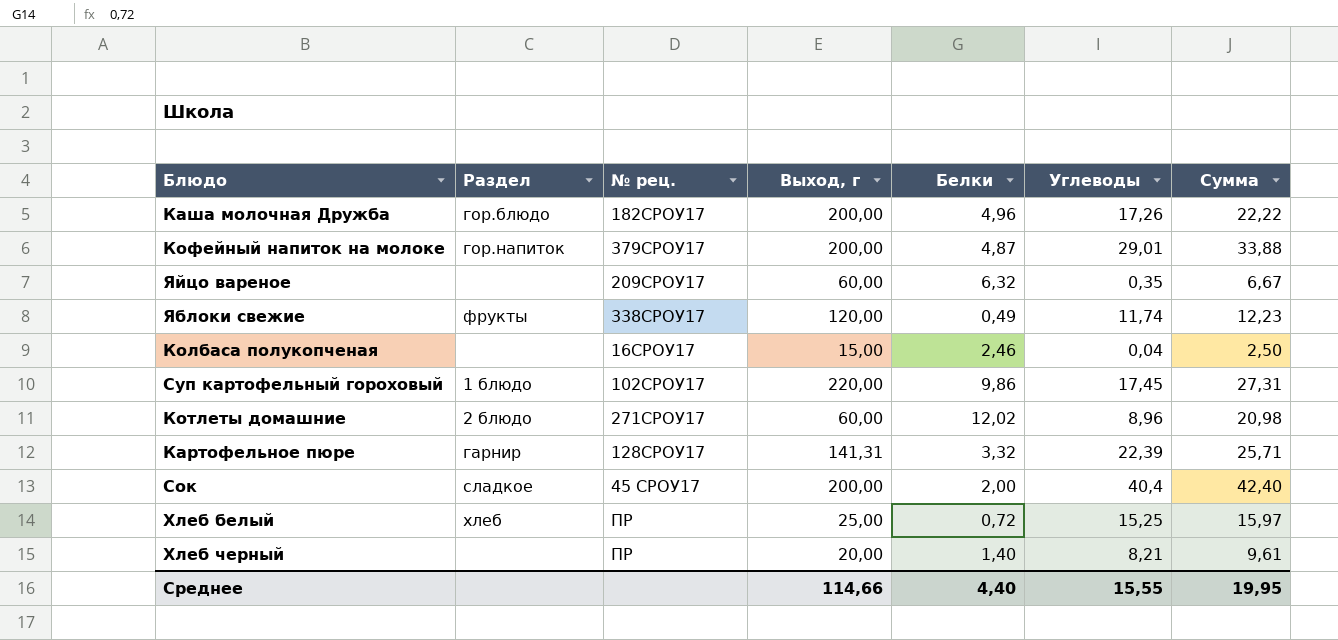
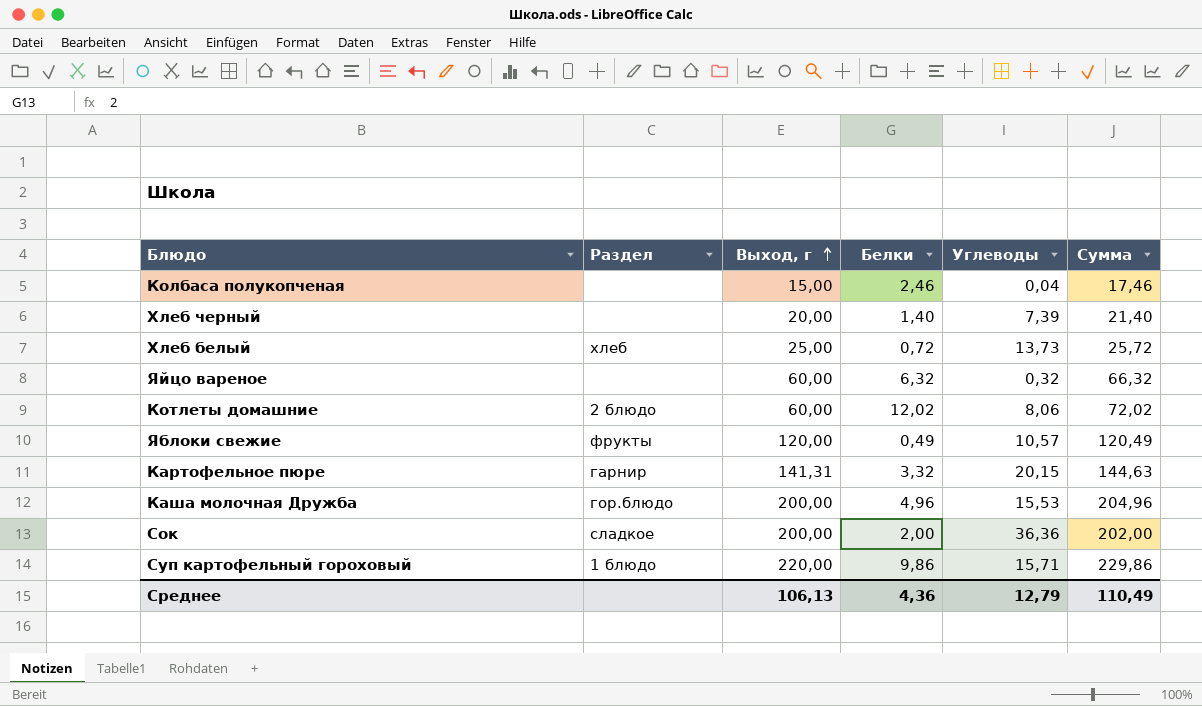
row order: none -> Выход, г ascending
column № рец. | position: 3 -> none
column Сумма | formula: [Белки] + [Углеводы] -> [Выход, г] + [Белки]
row Кофейный напиток на молоке: гор.напиток | 379СРОУ17 | 200,00 | 4,87 | 29,01 | 33,88 -> none
Хлеб черный | Углеводы: 8,21 -> 7,39
Хлеб белый | Углеводы: 15,25 -> 13,73
Яйцо вареное | Углеводы: 0,35 -> 0,32
Котлеты домашние | Углеводы: 8,96 -> 8,06
Яблоки свежие | Углеводы: 11,74 -> 10,57
Картофельное пюре | Углеводы: 22,39 -> 20,15
Каша молочная Дружба | Углеводы: 17,26 -> 15,53
Сок | Углеводы: 40,4 -> 36,36
Суп картофельный гороховый | Углеводы: 17,45 -> 15,71
Среднее | Выход, г: 114,66 -> 106,13
Среднее | Белки: 4,40 -> 4,36
Среднее | Углеводы: 15,55 -> 12,79
Среднее | Сумма: 19,95 -> 110,49

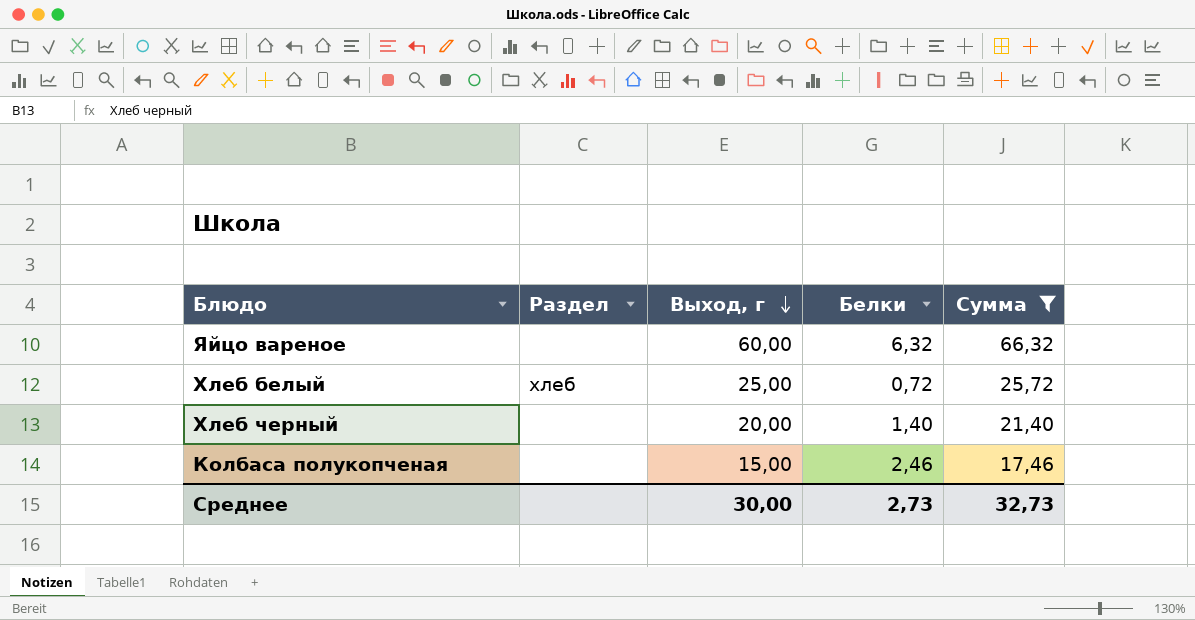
filter: none -> Сумма <= 66,32
row order: Выход, г ascending -> Выход, г descending
column Углеводы | position: 5 -> none
Среднее | Выход, г: 106,13 -> 30,00
Среднее | Белки: 4,36 -> 2,73
Среднее | Сумма: 110,49 -> 32,73

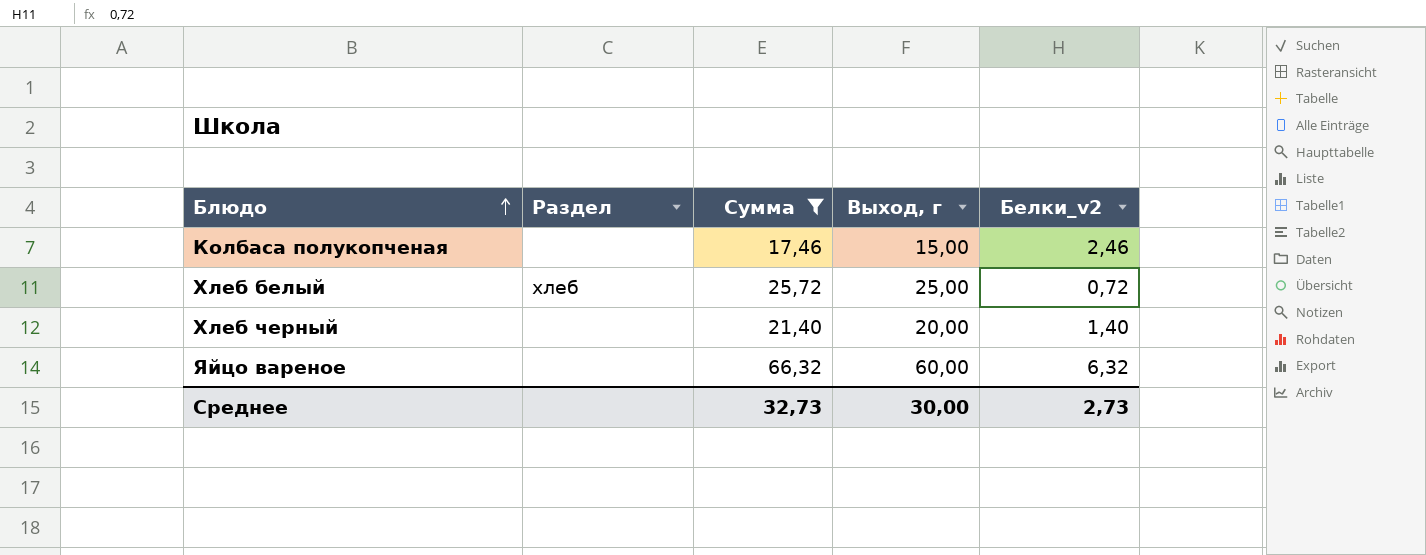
row order: Выход, г descending -> Блюдо ascending
column Сумма | position: 5 -> 3
column name: Белки -> Белки_v2

